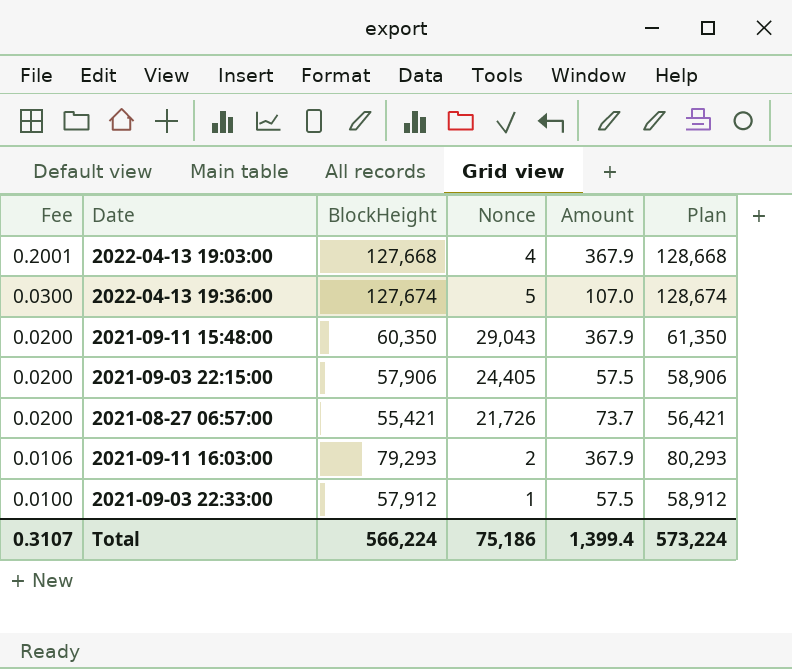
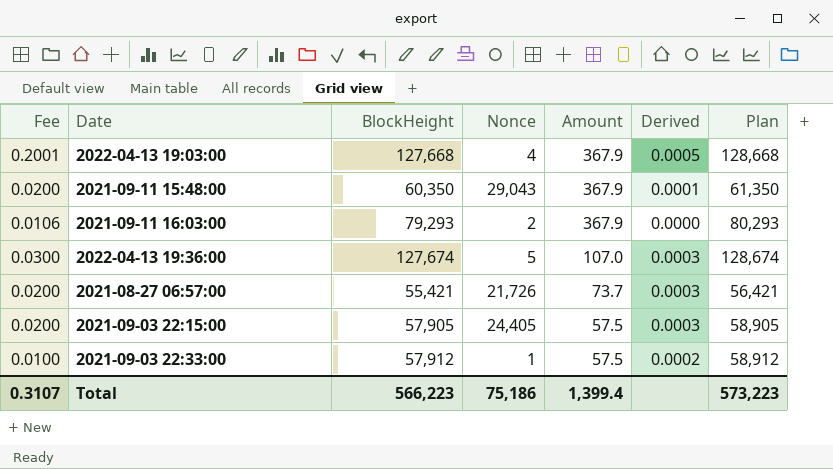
row order: Fee descending -> Amount descending
column Derived | formula: none -> [Fee] / [Amount]
2021-09-03 22:15:00 | BlockHeight: 57,906 -> 57,905
2021-09-03 22:15:00 | Plan: 58,906 -> 58,905
Total | BlockHeight: 566,224 -> 566,223
Total | Plan: 573,224 -> 573,223

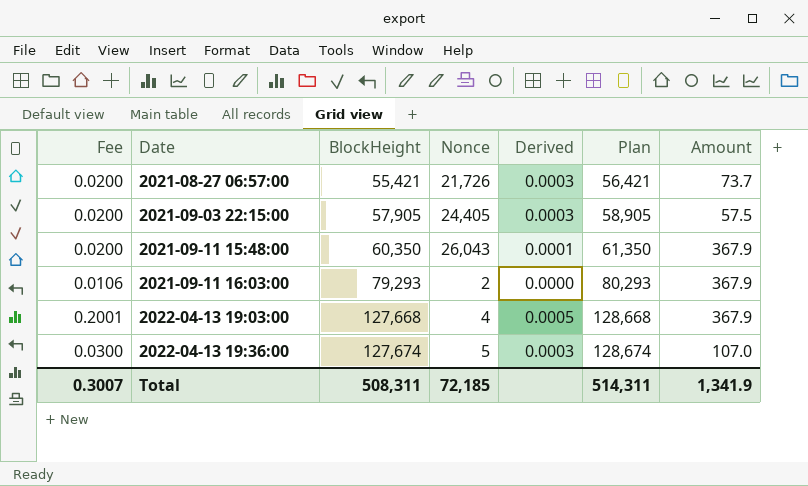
row order: Amount descending -> Date ascending
column Amount | position: 5 -> 7
row 2021-09-03 22:33:00: 0.0100 | 57,912 | 1 | 57.5 | 0.0002 | 58,912 -> none
2021-09-11 15:48:00 | Nonce: 29,043 -> 26,043
Total | Fee: 0.3107 -> 0.3007
Total | BlockHeight: 566,223 -> 508,311
Total | Nonce: 75,186 -> 72,185
Total | Plan: 573,223 -> 514,311
Total | Amount: 1,399.4 -> 1,341.9

